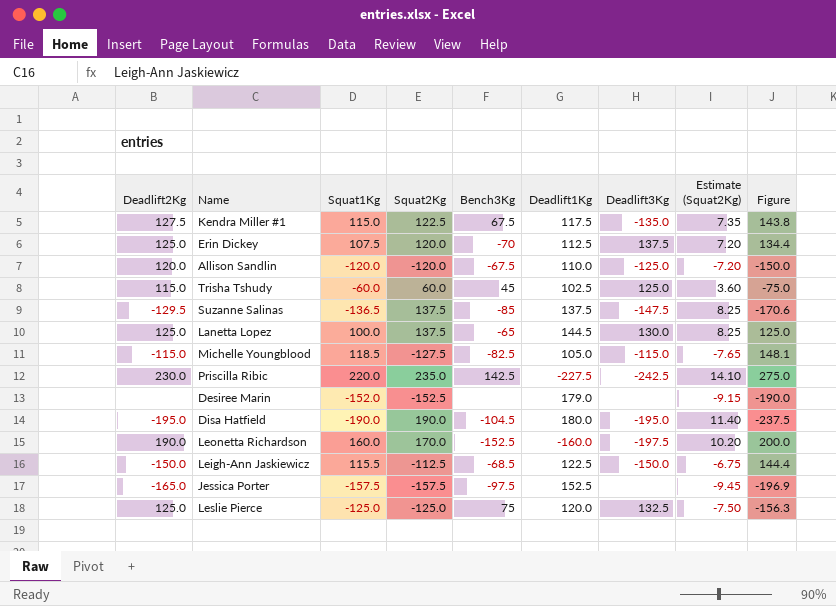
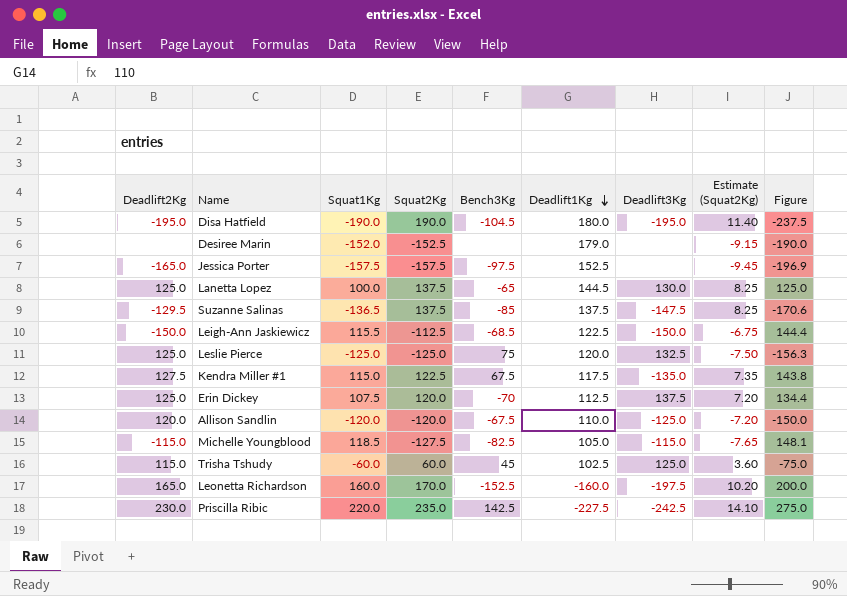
row order: none -> Deadlift1Kg descending
Leonetta Richardson | Deadlift2Kg: 190.0 -> 165.0

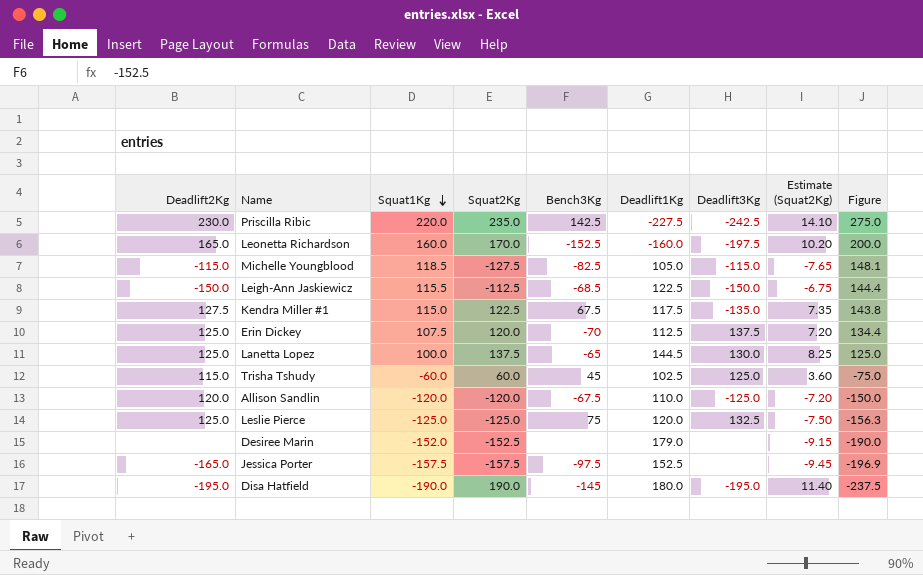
row order: Deadlift1Kg descending -> Squat1Kg descending
row Suzanne Salinas: -129.5 | -136.5 | 137.5 | -85 | 137.5 | -147.5 | 8.25 | -170.6 -> none
Disa Hatfield | Bench3Kg: -104.5 -> -145

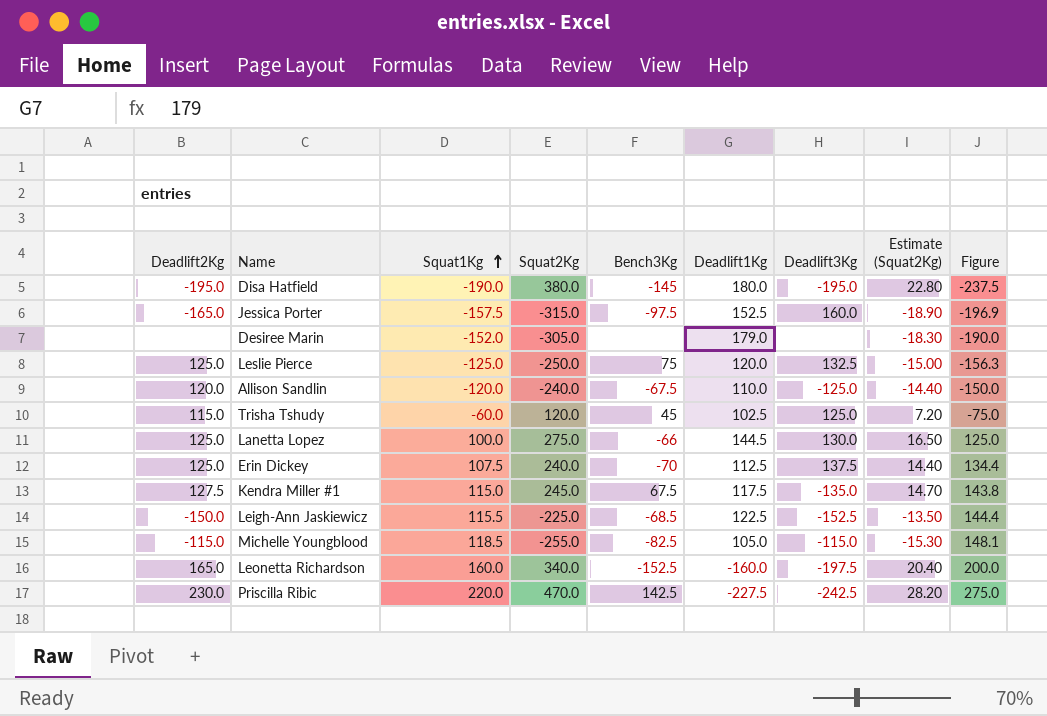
row order: Squat1Kg descending -> Squat1Kg ascending
Disa Hatfield | Squat2Kg: 190.0 -> 380.0
Disa Hatfield | Estimate (Squat2Kg): 11.40 -> 22.80
Jessica Porter | Squat2Kg: -157.5 -> -315.0
Jessica Porter | Deadlift3Kg: none -> 160.0
Jessica Porter | Estimate (Squat2Kg): -9.45 -> -18.90
Desiree Marin | Squat2Kg: -152.5 -> -305.0
Desiree Marin | Estimate (Squat2Kg): -9.15 -> -18.30
Leslie Pierce | Squat2Kg: -125.0 -> -250.0
Leslie Pierce | Estimate (Squat2Kg): -7.50 -> -15.00
Allison Sandlin | Squat2Kg: -120.0 -> -240.0
Allison Sandlin | Estimate (Squat2Kg): -7.20 -> -14.40
Trisha Tshudy | Squat2Kg: 60.0 -> 120.0
Trisha Tshudy | Estimate (Squat2Kg): 3.60 -> 7.20
Lanetta Lopez | Squat2Kg: 137.5 -> 275.0
Lanetta Lopez | Bench3Kg: -65 -> -66
Lanetta Lopez | Estimate (Squat2Kg): 8.25 -> 16.50
Erin Dickey | Squat2Kg: 120.0 -> 240.0
Erin Dickey | Estimate (Squat2Kg): 7.20 -> 14.40
Kendra Miller #1 | Squat2Kg: 122.5 -> 245.0
Kendra Miller #1 | Estimate (Squat2Kg): 7.35 -> 14.70
Leigh-Ann Jaskiewicz | Squat2Kg: -112.5 -> -225.0
Leigh-Ann Jaskiewicz | Deadlift3Kg: -150.0 -> -152.5
Leigh-Ann Jaskiewicz | Estimate (Squat2Kg): -6.75 -> -13.50
Michelle Youngblood | Squat2Kg: -127.5 -> -255.0
Michelle Youngblood | Estimate (Squat2Kg): -7.65 -> -15.30
Leonetta Richardson | Squat2Kg: 170.0 -> 340.0
Leonetta Richardson | Estimate (Squat2Kg): 10.20 -> 20.40
Priscilla Ribic | Squat2Kg: 235.0 -> 470.0
Priscilla Ribic | Estimate (Squat2Kg): 14.10 -> 28.20

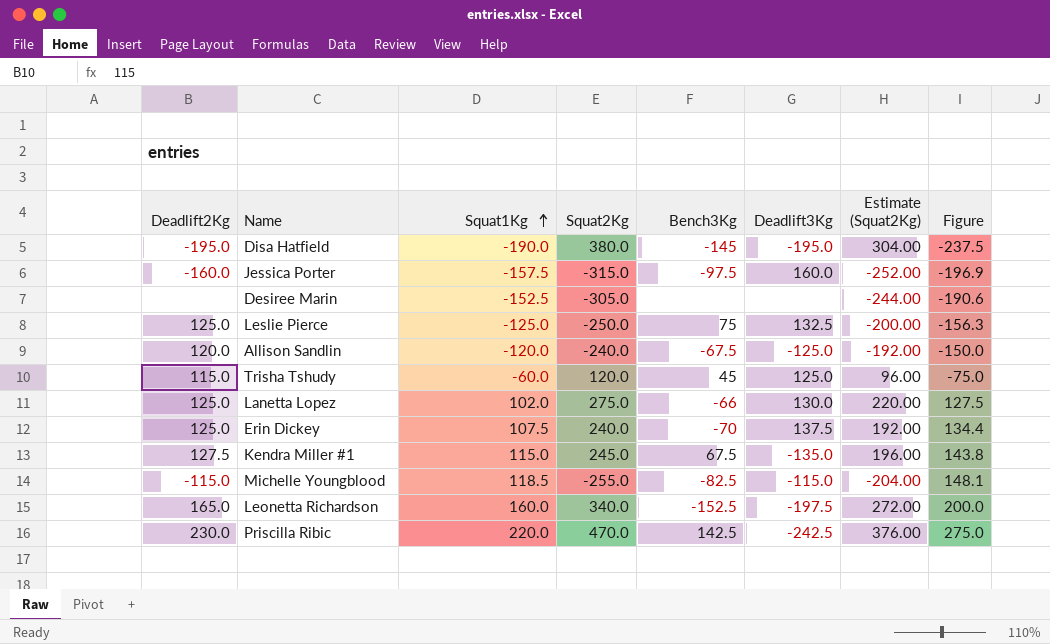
column Deadlift1Kg | position: 6 -> none
column Estimate (Squat2Kg) | formula: [Squat2Kg] * 0.06 -> [Squat2Kg] * 0.8
row Leigh-Ann Jaskiewicz: -150.0 | 115.5 | -225.0 | -68.5 | 122.5 | -152.5 | -13.50 | 144.4 -> none
Jessica Porter | Deadlift2Kg: -165.0 -> -160.0
Desiree Marin | Squat1Kg: -152.0 -> -152.5
Desiree Marin | Figure: -190.0 -> -190.6
Lanetta Lopez | Squat1Kg: 100.0 -> 102.0
Lanetta Lopez | Figure: 125.0 -> 127.5

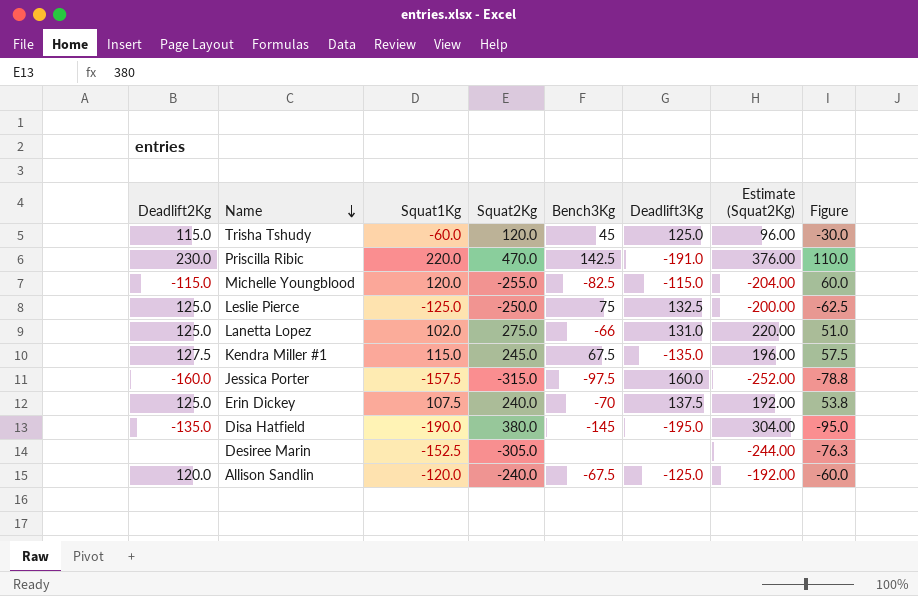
row order: Squat1Kg ascending -> Name descending
column Figure | formula: [Squat1Kg] * 1.25 -> [Squat1Kg] * 0.5
row Leonetta Richardson: 165.0 | 160.0 | 340.0 | -152.5 | -197.5 | 272.00 | 200.0 -> none
Priscilla Ribic | Deadlift3Kg: -242.5 -> -191.0
Michelle Youngblood | Squat1Kg: 118.5 -> 120.0
Lanetta Lopez | Deadlift3Kg: 130.0 -> 131.0
Disa Hatfield | Deadlift2Kg: -195.0 -> -135.0

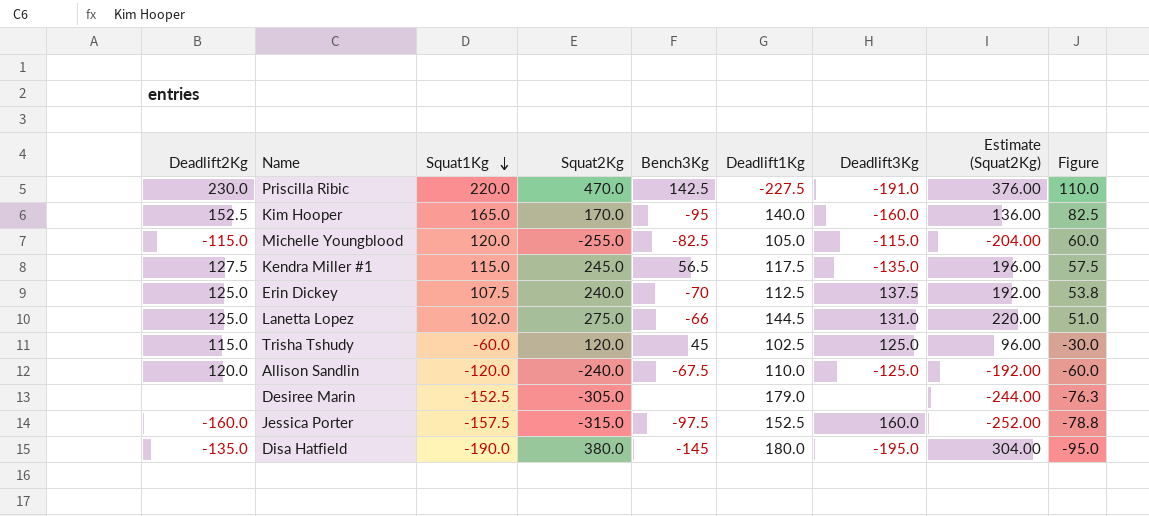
row order: Name descending -> Squat1Kg descending
column Deadlift1Kg | position: none -> 6
row Leslie Pierce: 125.0 | -125.0 | -250.0 | 75 | 132.5 | -200.00 | -62.5 -> none
row Kim Hooper: none -> 152.5 | 165.0 | 170.0 | -95 | 140.0 | -160.0 | 136.00 | 82.5
Kendra Miller #1 | Bench3Kg: 67.5 -> 56.5

